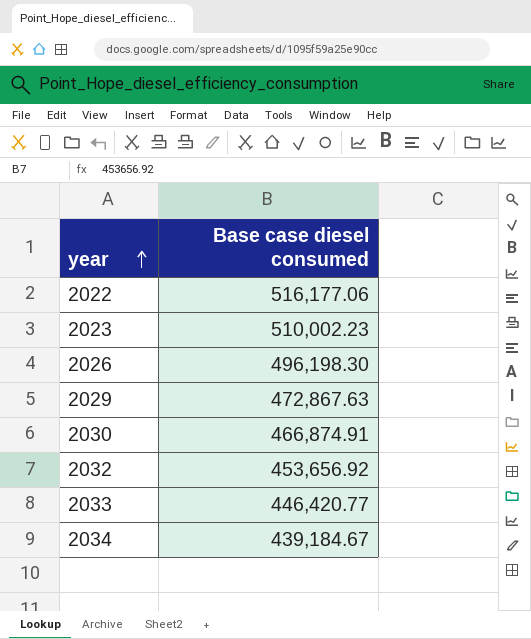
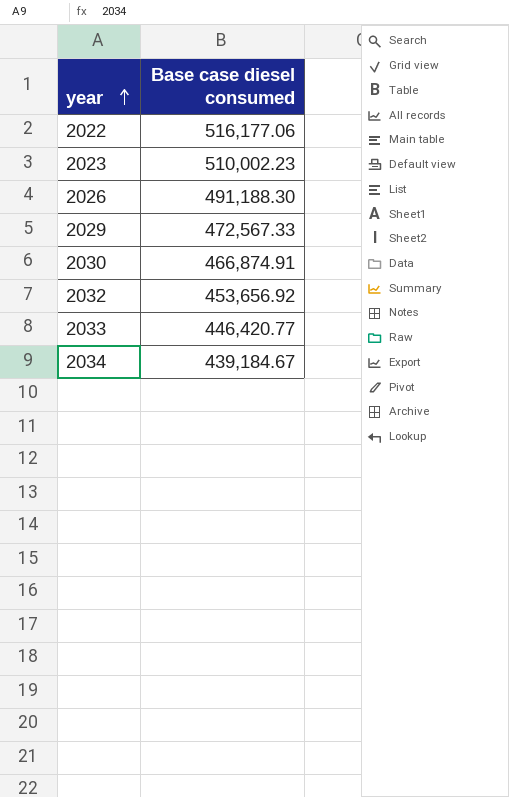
2026 | Base case diesel consumed: 496,198.30 -> 491,188.30
2029 | Base case diesel consumed: 472,867.63 -> 472,567.33

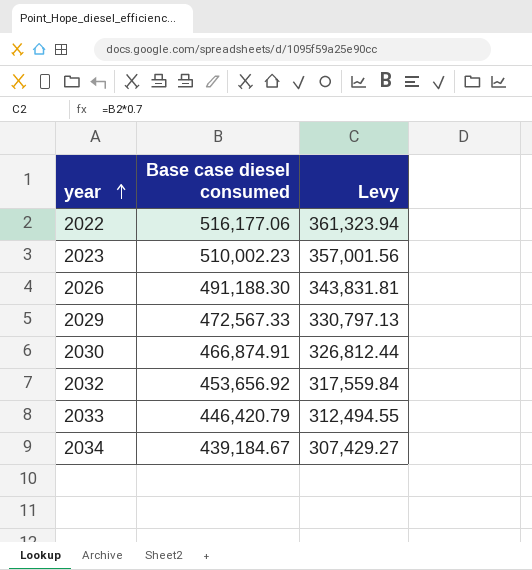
column Levy | formula: none -> [Base case diesel consumed] * 0.7
2033 | Base case diesel consumed: 446,420.77 -> 446,420.79

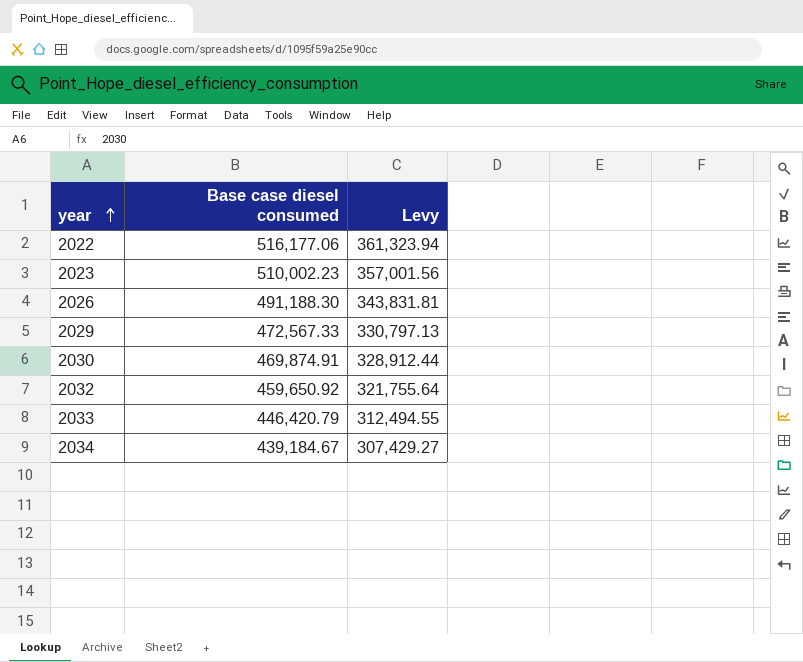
2030 | Base case diesel consumed: 466,874.91 -> 469,874.91
2030 | Levy: 326,812.44 -> 328,912.44
2032 | Base case diesel consumed: 453,656.92 -> 459,650.92
2032 | Levy: 317,559.84 -> 321,755.64

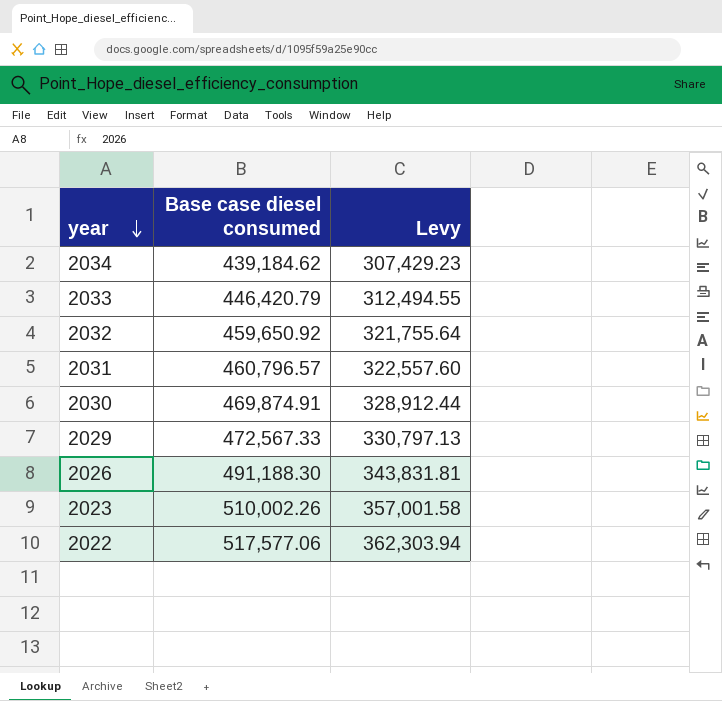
row order: year ascending -> year descending
2034 | Base case diesel consumed: 439,184.67 -> 439,184.62
2034 | Levy: 307,429.27 -> 307,429.23
row 2031: none -> 460,796.57 | 322,557.60
2023 | Base case diesel consumed: 510,002.23 -> 510,002.26
2023 | Levy: 357,001.56 -> 357,001.58
2022 | Base case diesel consumed: 516,177.06 -> 517,577.06
2022 | Levy: 361,323.94 -> 362,303.94

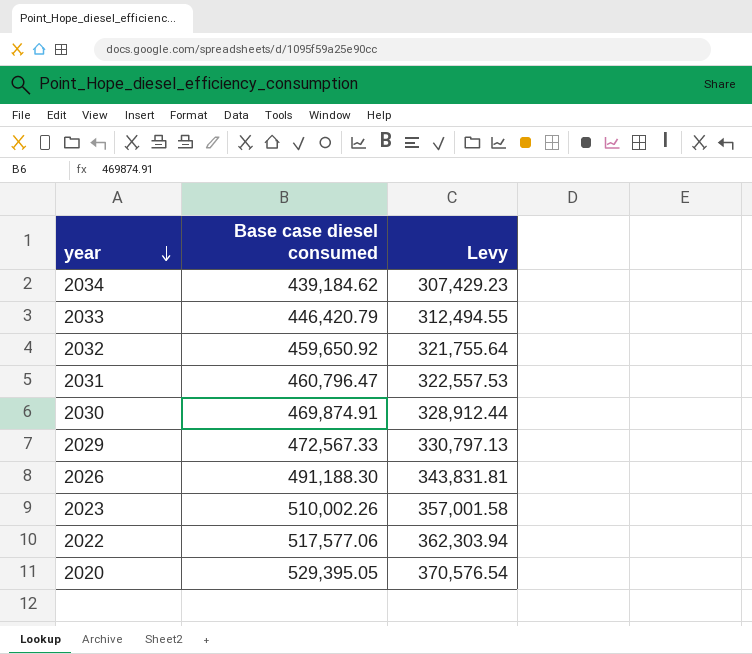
2031 | Base case diesel consumed: 460,796.57 -> 460,796.47
2031 | Levy: 322,557.60 -> 322,557.53
row 2020: none -> 529,395.05 | 370,576.54

